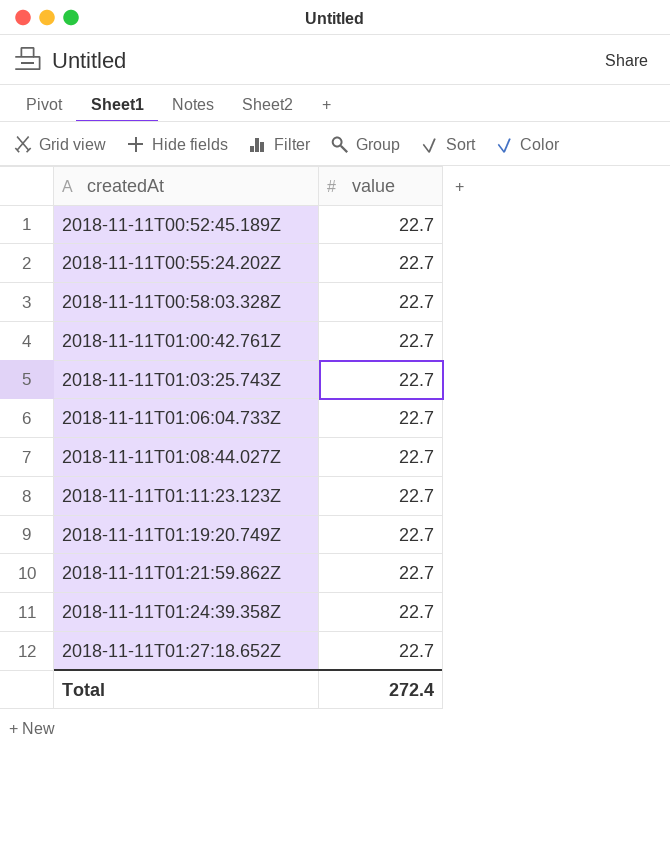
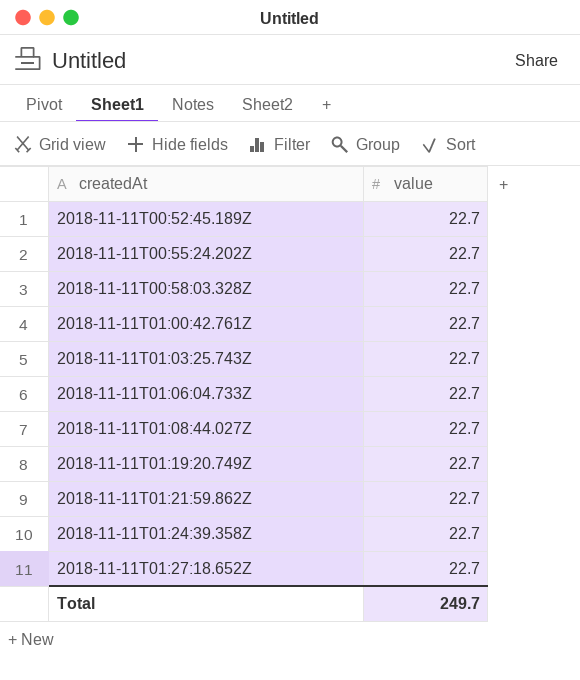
row 2018-11-11T01:11:23.123Z: 22.7 -> none
Total | value: 272.4 -> 249.7

